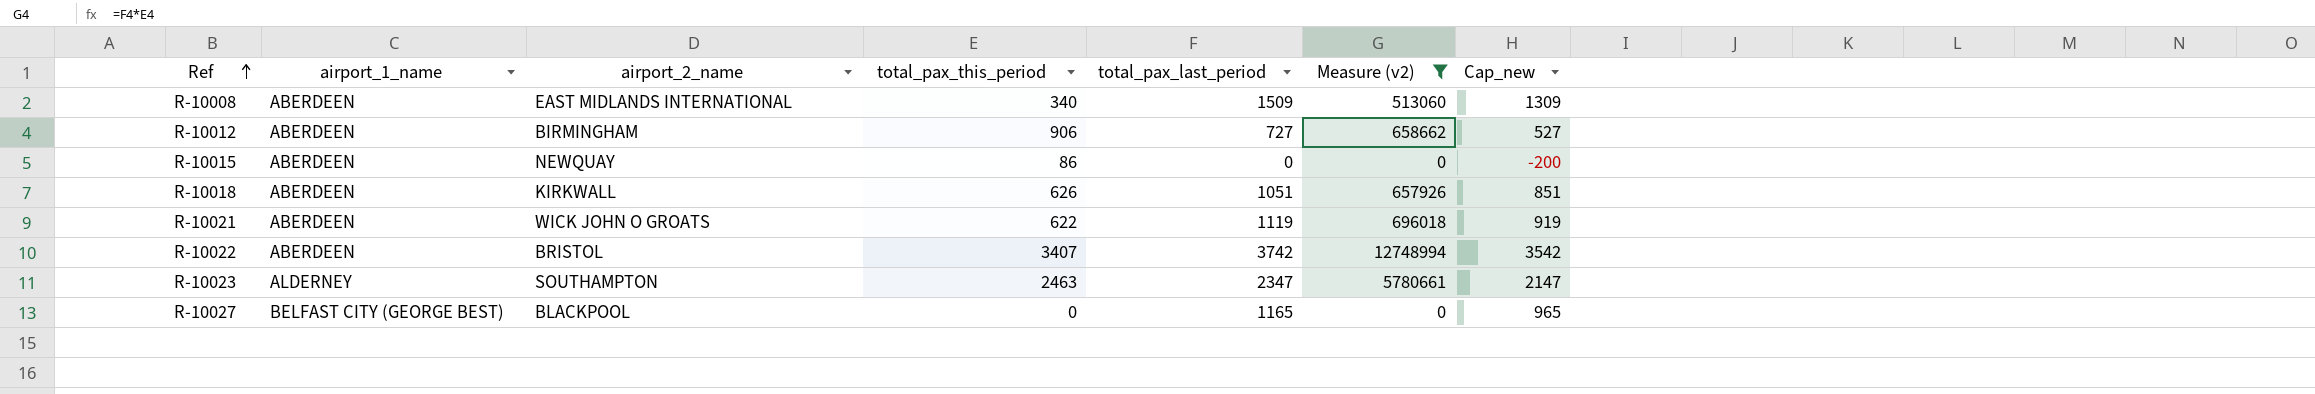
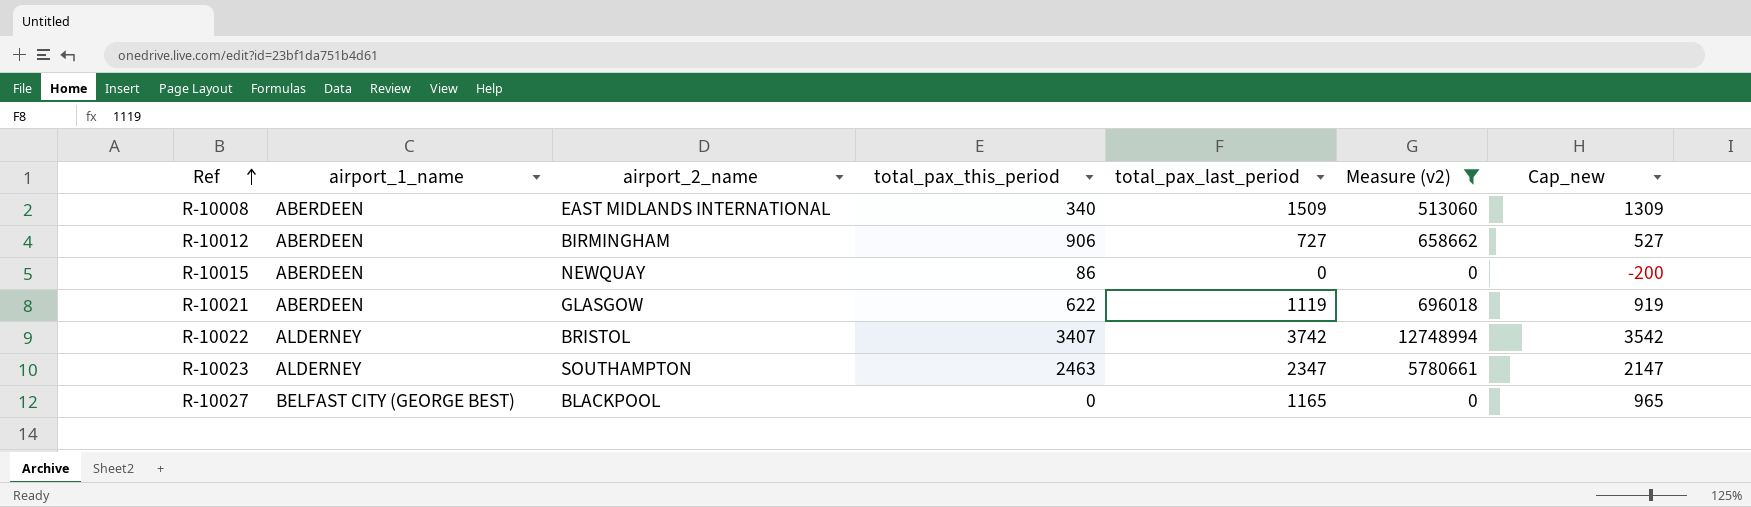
row R-10018: ABERDEEN | KIRKWALL | 626 | 1051 | 657926 | 851 -> none
R-10021 | airport_2_name: WICK JOHN O GROATS -> GLASGOW
R-10022 | airport_1_name: ABERDEEN -> ALDERNEY

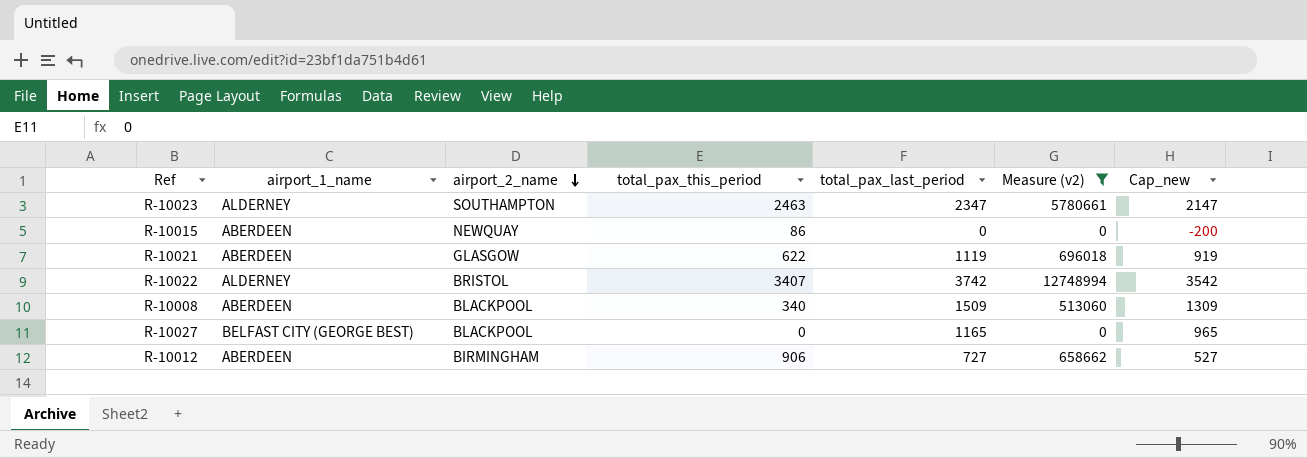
row order: Ref ascending -> airport_2_name descending
R-10008 | airport_2_name: EAST MIDLANDS INTERNATIONAL -> BLACKPOOL

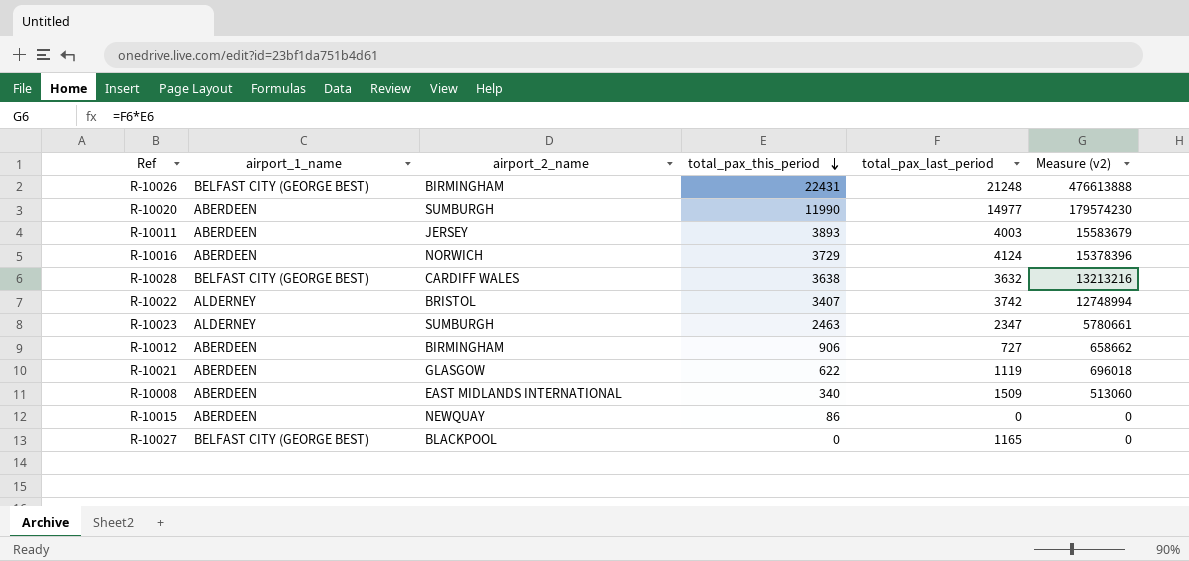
filter: Measure (v2) <= 12748994 -> none
row order: airport_2_name descending -> total_pax_this_period descending
column Cap_new | formula: [total_pax_last_period] - 200 -> none
R-10023 | airport_2_name: SOUTHAMPTON -> SUMBURGH
R-10008 | airport_2_name: BLACKPOOL -> EAST MIDLANDS INTERNATIONAL

